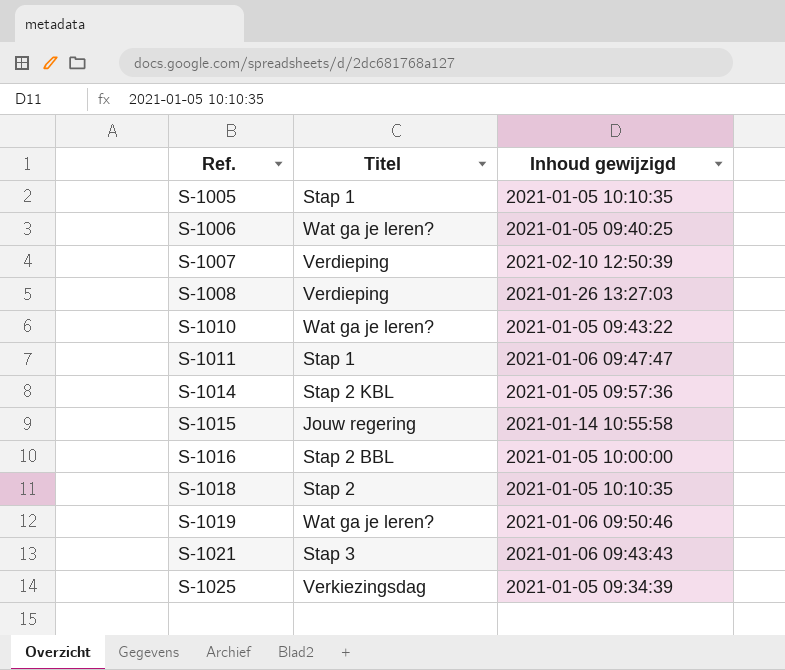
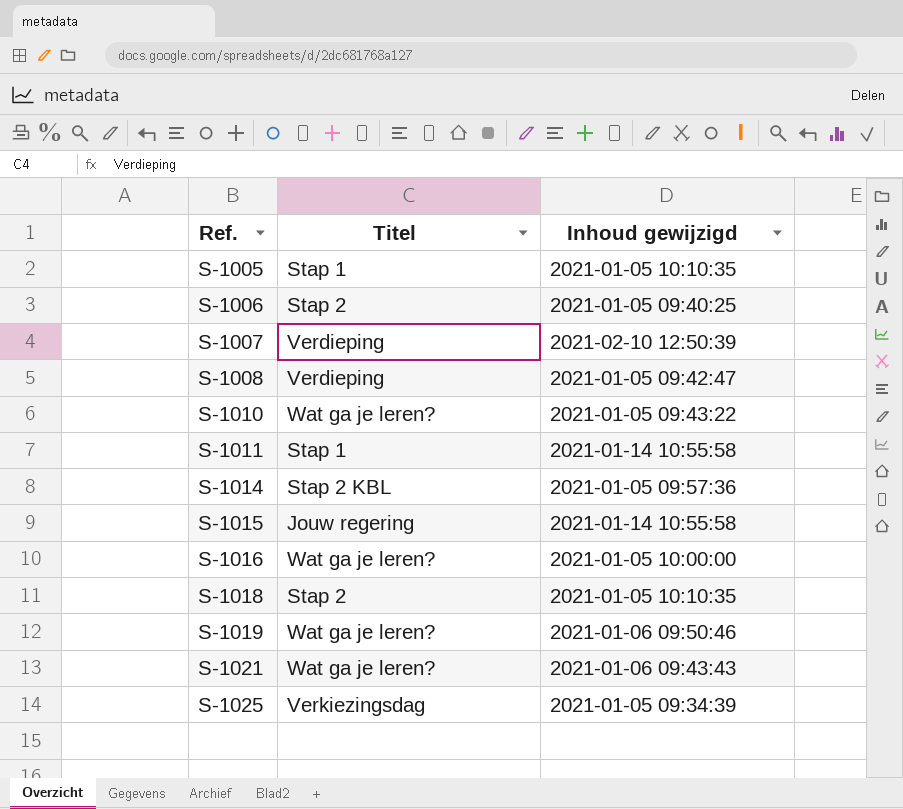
S-1006 | Titel: Wat ga je leren? -> Stap 2
S-1008 | Inhoud gewijzigd: 2021-01-26 13:27:03 -> 2021-01-05 09:42:47
S-1011 | Inhoud gewijzigd: 2021-01-06 09:47:47 -> 2021-01-14 10:55:58
S-1016 | Titel: Stap 2 BBL -> Wat ga je leren?
S-1021 | Titel: Stap 3 -> Wat ga je leren?

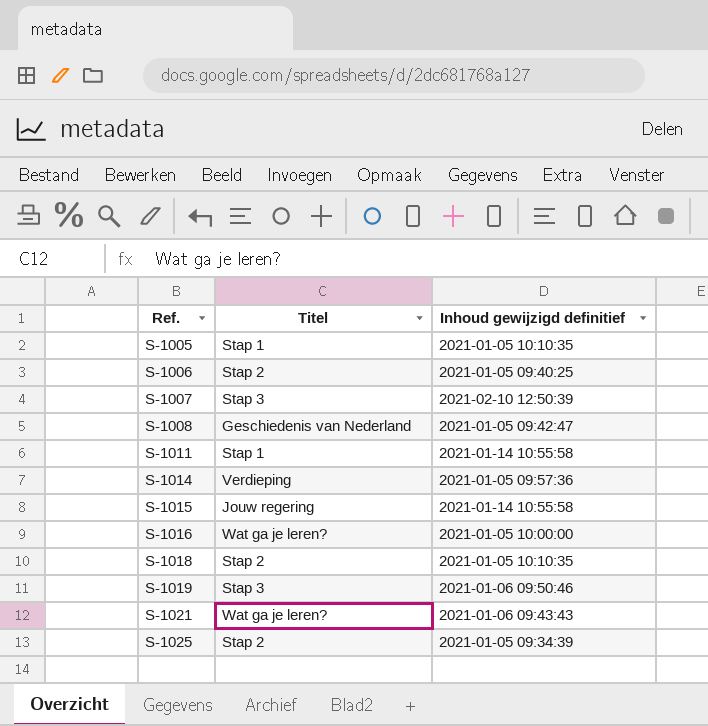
column name: Inhoud gewijzigd -> Inhoud gewijzigd definitief
row S-1010: Wat ga je leren? | 2021-01-05 09:43:22 -> none
S-1007 | Titel: Verdieping -> Stap 3
S-1008 | Titel: Verdieping -> Geschiedenis van Nederland
S-1014 | Titel: Stap 2 KBL -> Verdieping
S-1019 | Titel: Wat ga je leren? -> Stap 3
S-1025 | Titel: Verkiezingsdag -> Stap 2

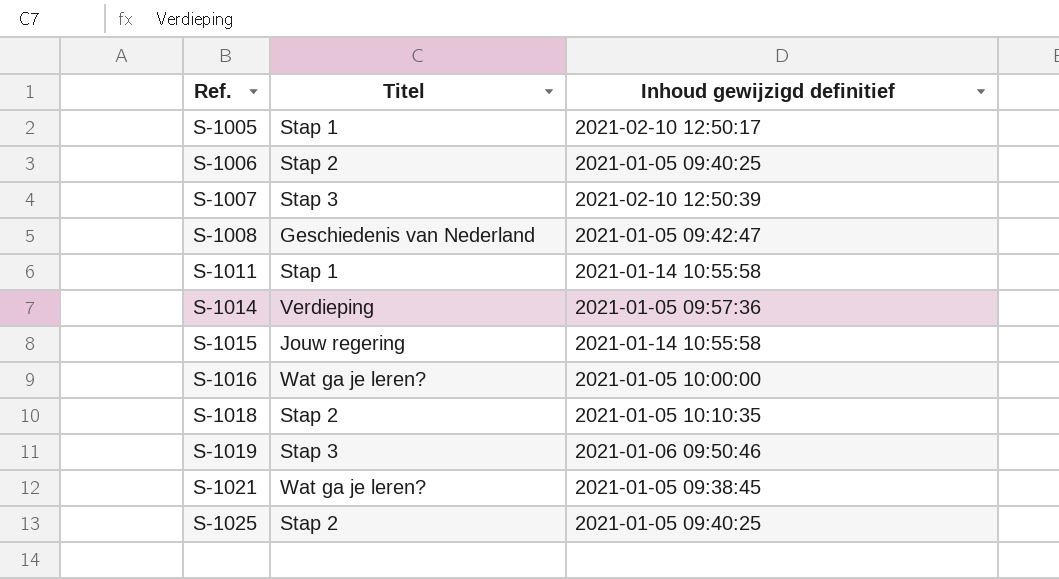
S-1005 | Inhoud gewijzigd definitief: 2021-01-05 10:10:35 -> 2021-02-10 12:50:17
S-1021 | Inhoud gewijzigd definitief: 2021-01-06 09:43:43 -> 2021-01-05 09:38:45
S-1025 | Inhoud gewijzigd definitief: 2021-01-05 09:34:39 -> 2021-01-05 09:40:25

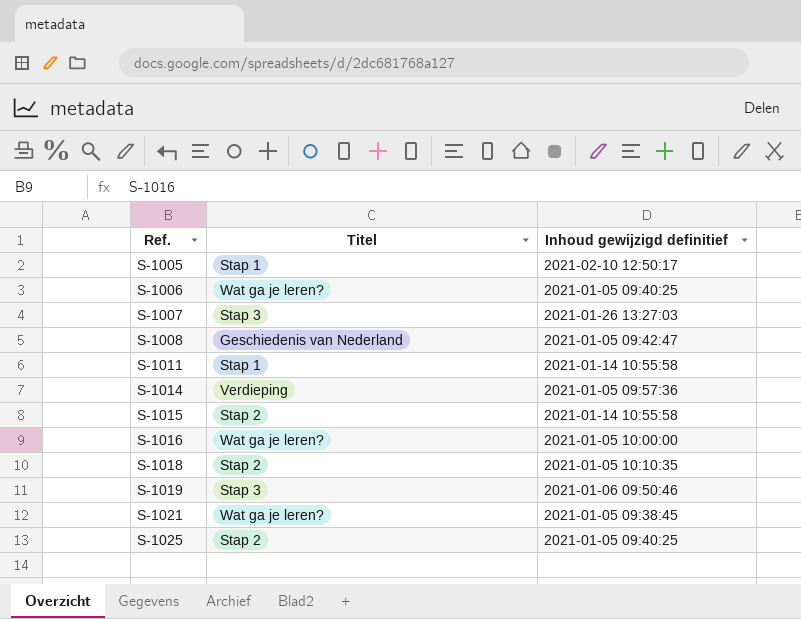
S-1006 | Titel: Stap 2 -> Wat ga je leren?
S-1007 | Inhoud gewijzigd definitief: 2021-02-10 12:50:39 -> 2021-01-26 13:27:03
S-1015 | Titel: Jouw regering -> Stap 2

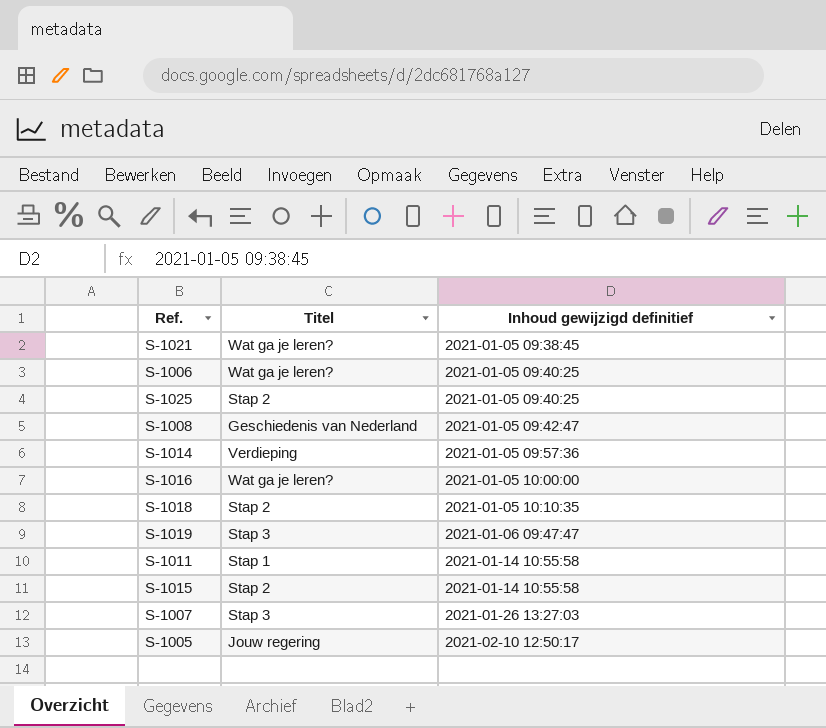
row order: Ref. ascending -> Inhoud gewijzigd definitief ascending
S-1019 | Inhoud gewijzigd definitief: 2021-01-06 09:50:46 -> 2021-01-06 09:47:47
S-1005 | Titel: Stap 1 -> Jouw regering

